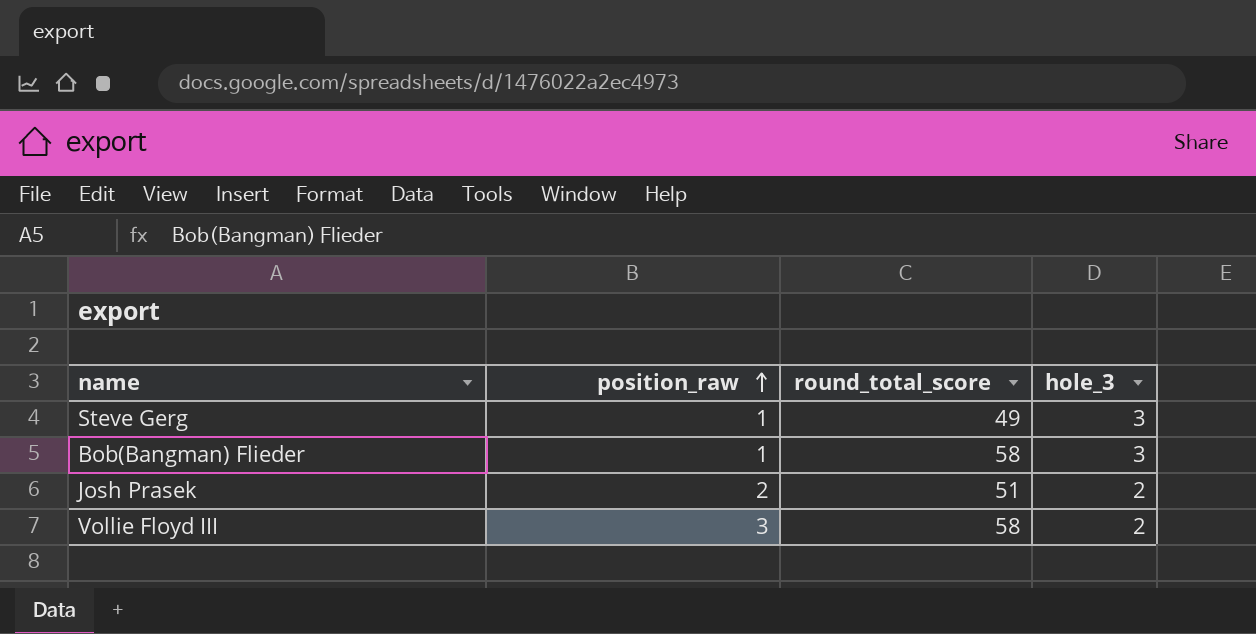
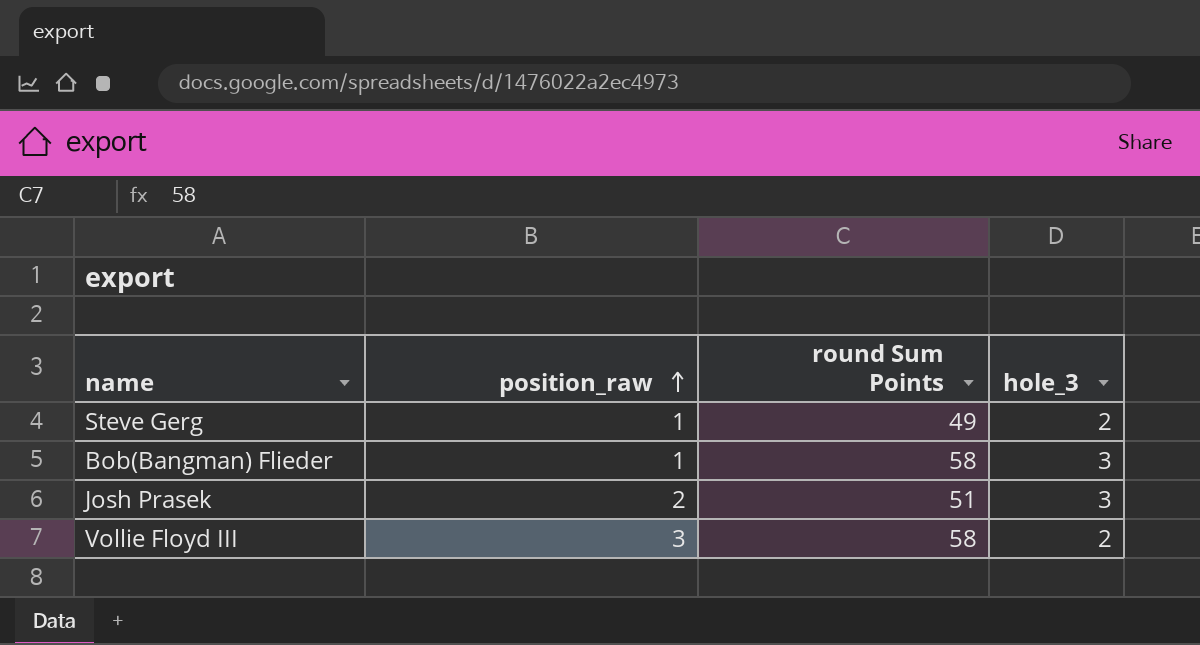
column name: round_total_score -> round Sum Points
Steve Gerg | hole_3: 3 -> 2
Josh Prasek | hole_3: 2 -> 3

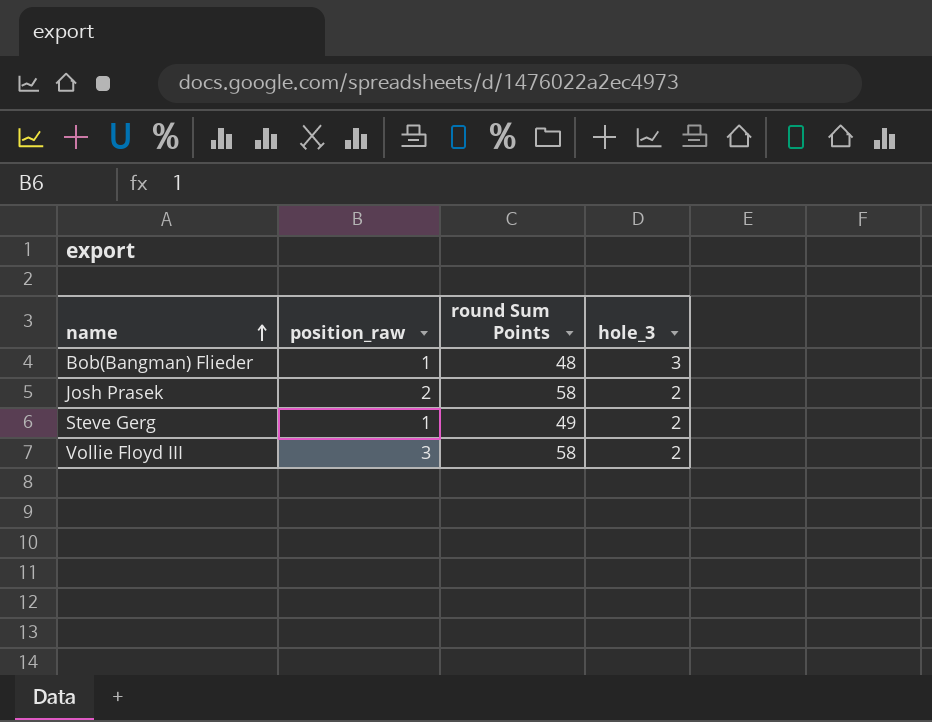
row order: position_raw ascending -> name ascending
Bob(Bangman) Flieder | round Sum Points: 58 -> 48
Josh Prasek | round Sum Points: 51 -> 58
Josh Prasek | hole_3: 3 -> 2

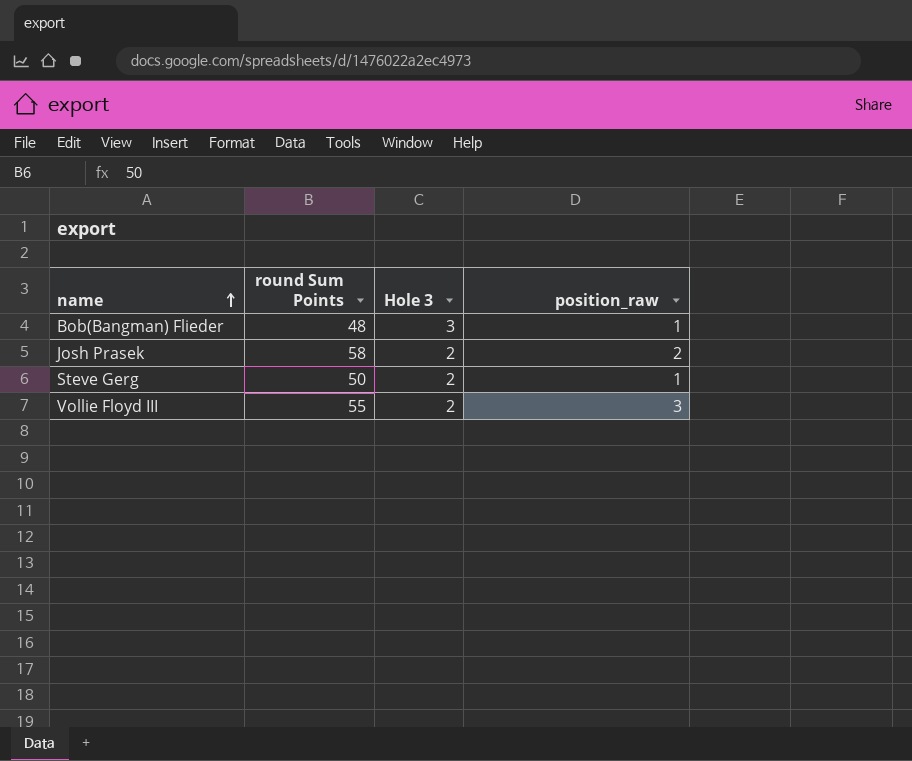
column name: hole_3 -> Hole 3
column position_raw | position: 2 -> 4
Steve Gerg | round Sum Points: 49 -> 50
Vollie Floyd III | round Sum Points: 58 -> 55

